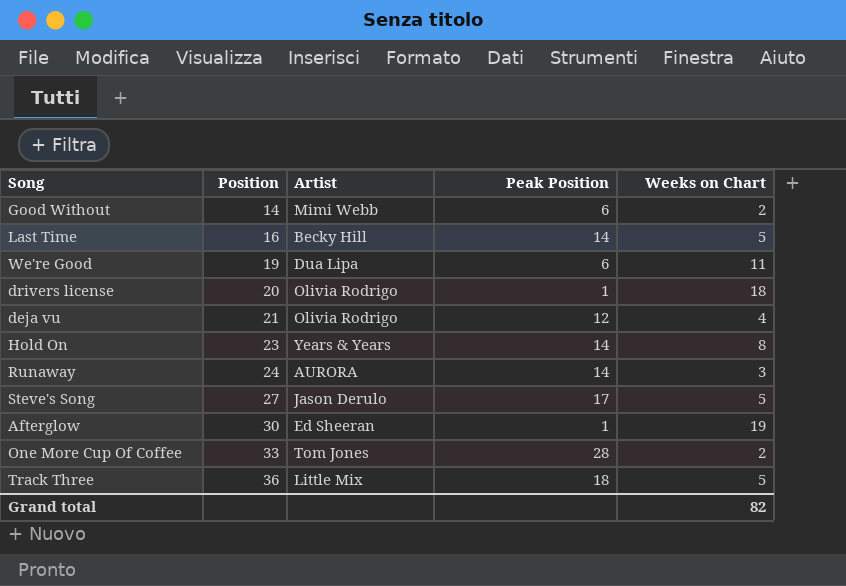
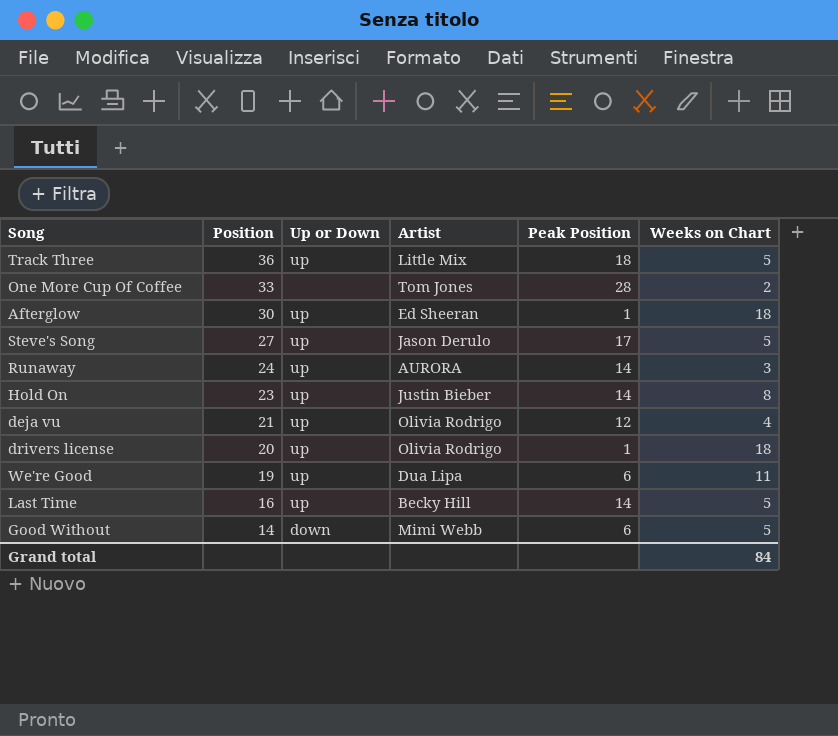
row order: Position ascending -> Position descending
column Up or Down | position: none -> 3
Afterglow | Weeks on Chart: 19 -> 18
Hold On | Artist: Years & Years -> Justin Bieber
Good Without | Weeks on Chart: 2 -> 5
Grand total | Weeks on Chart: 82 -> 84

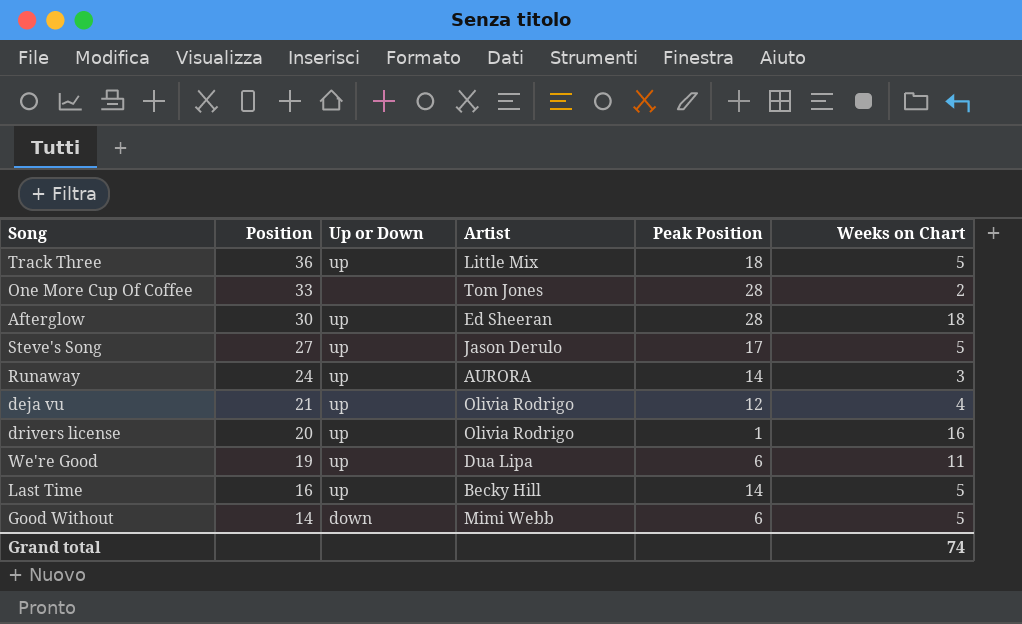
row Hold On: 23 | up | Justin Bieber | 14 | 8 -> none
Afterglow | Peak Position: 1 -> 28
drivers license | Weeks on Chart: 18 -> 16
Grand total | Weeks on Chart: 84 -> 74

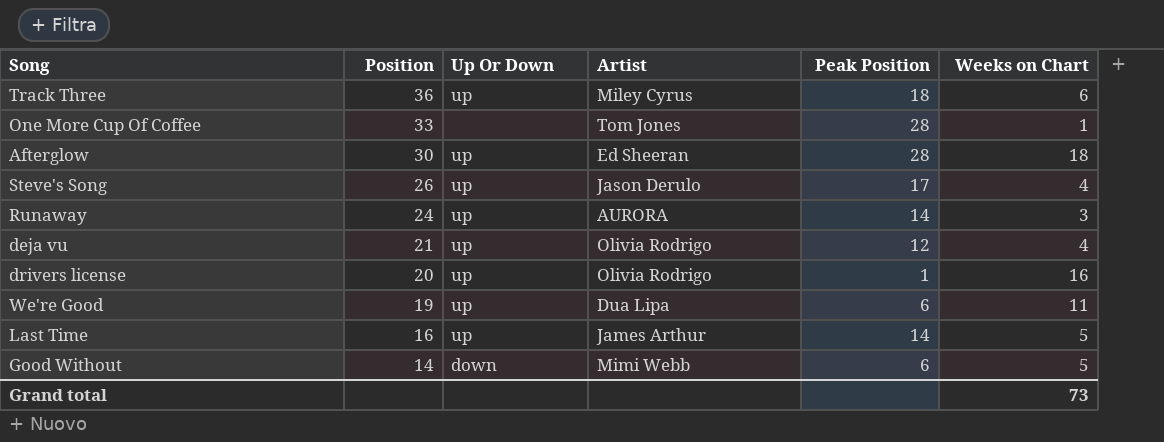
column name: Up or Down -> Up Or Down
Track Three | Artist: Little Mix -> Miley Cyrus
Track Three | Weeks on Chart: 5 -> 6
One More Cup Of Coffee | Weeks on Chart: 2 -> 1
Steve's Song | Position: 27 -> 26
Steve's Song | Weeks on Chart: 5 -> 4
Last Time | Artist: Becky Hill -> James Arthur
Grand total | Weeks on Chart: 74 -> 73

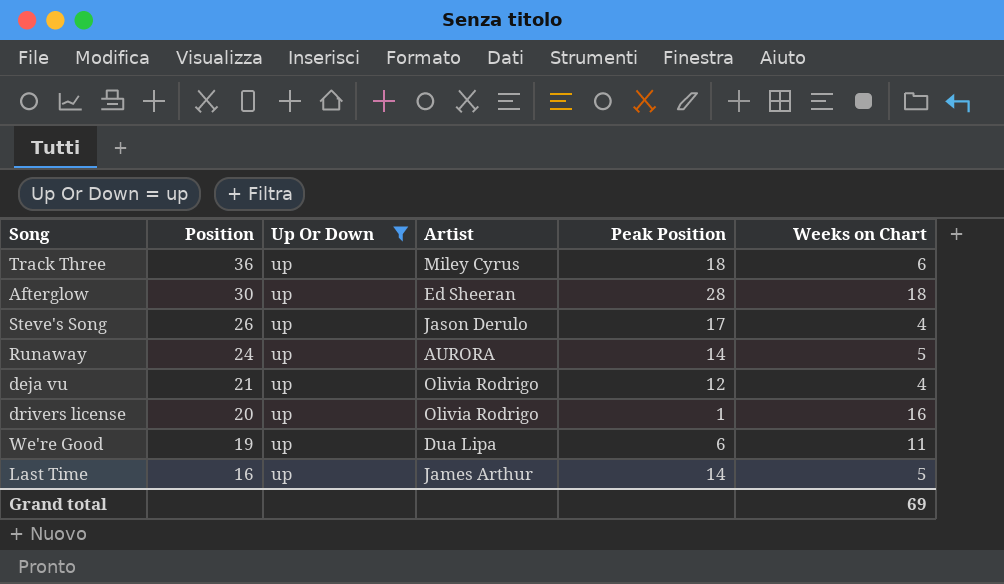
filter: none -> Up Or Down = up
Runaway | Weeks on Chart: 3 -> 5
Grand total | Weeks on Chart: 73 -> 69

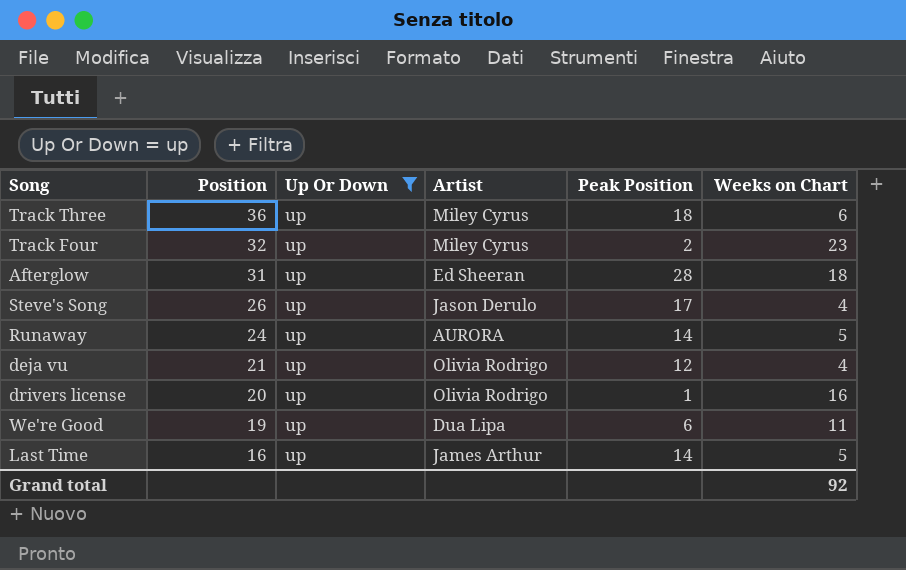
row Track Four: none -> 32 | up | Miley Cyrus | 2 | 23
Afterglow | Position: 30 -> 31
Grand total | Weeks on Chart: 69 -> 92

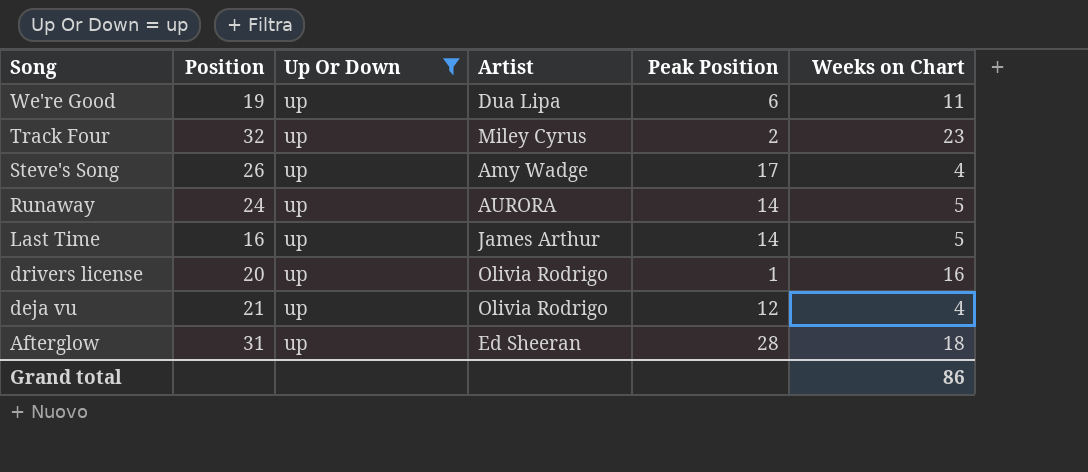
row order: Position descending -> Song descending
row Track Three: 36 | up | Miley Cyrus | 18 | 6 -> none
Steve's Song | Artist: Jason Derulo -> Amy Wadge
Grand total | Weeks on Chart: 92 -> 86

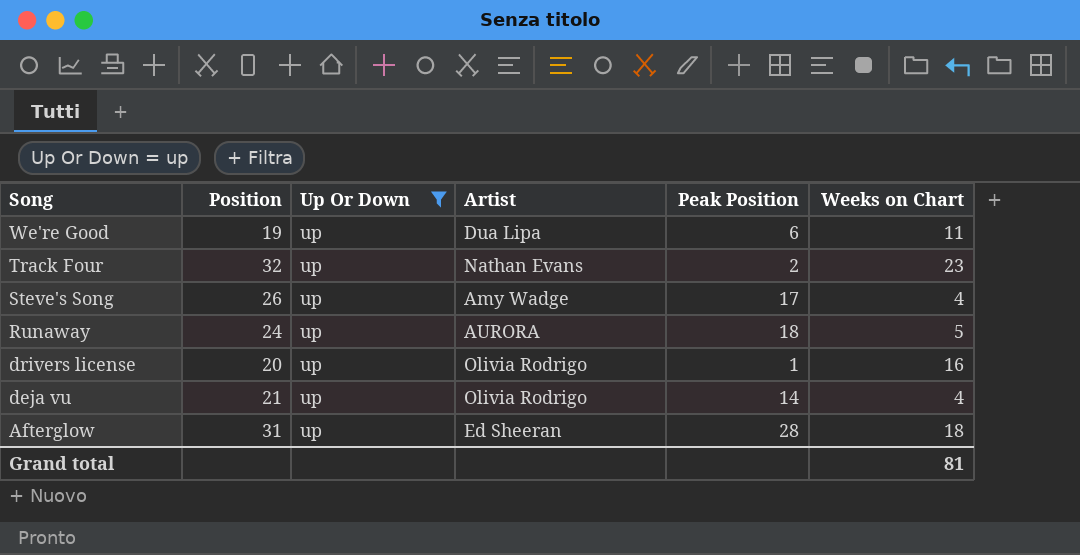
row Last Time: 16 | up | James Arthur | 14 | 5 -> none
Track Four | Artist: Miley Cyrus -> Nathan Evans
Runaway | Peak Position: 14 -> 18
deja vu | Peak Position: 12 -> 14
Grand total | Weeks on Chart: 86 -> 81

